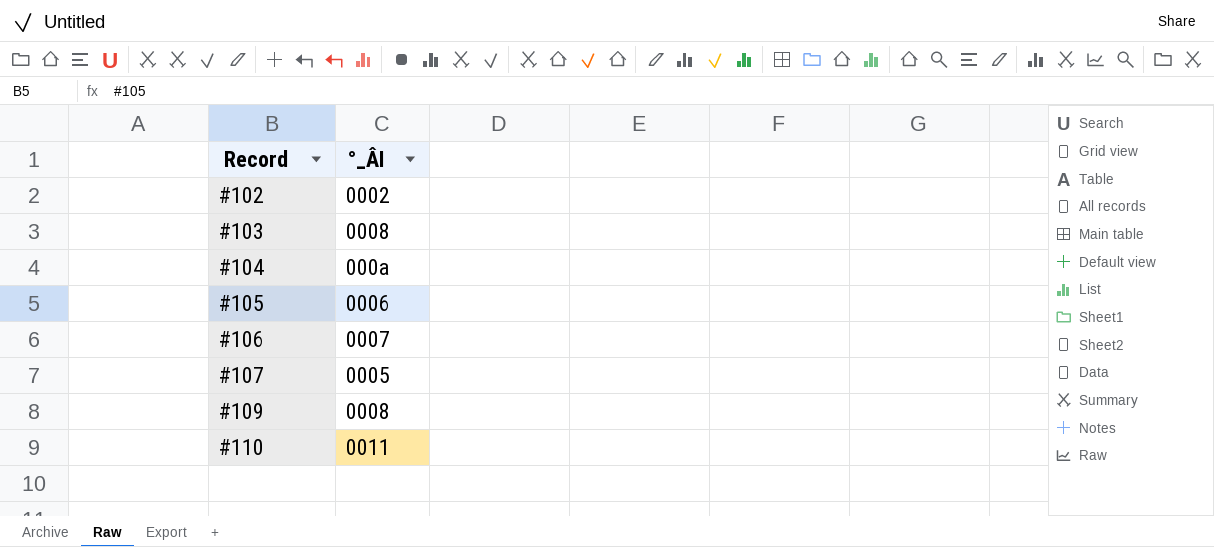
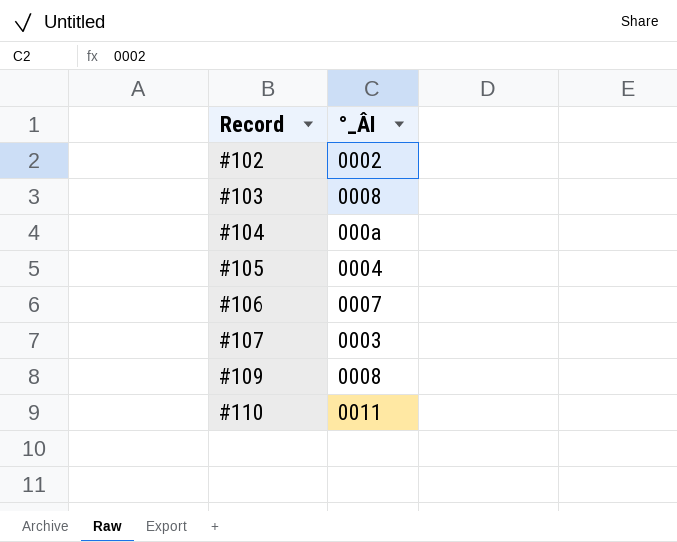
#105 | °_ÂI: 0006 -> 0004
#107 | °_ÂI: 0005 -> 0003

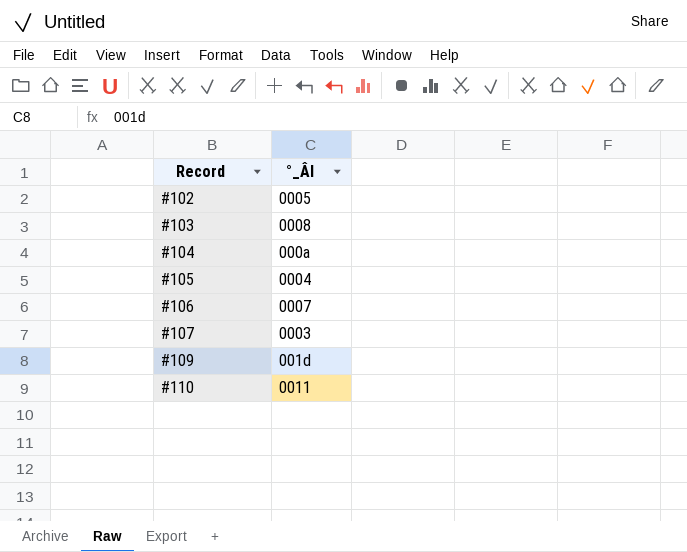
#102 | °_ÂI: 0002 -> 0005
#109 | °_ÂI: 0008 -> 001d

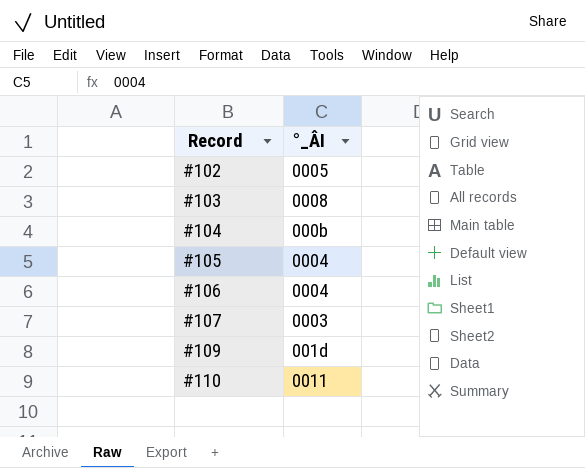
#104 | °_ÂI: 000a -> 000b
#106 | °_ÂI: 0007 -> 0004

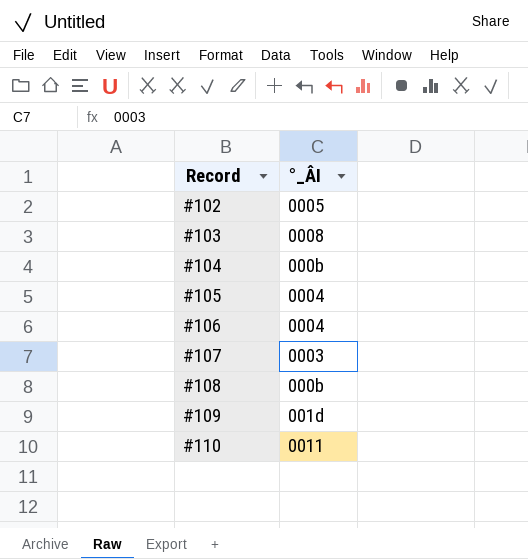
row #108: none -> 000b

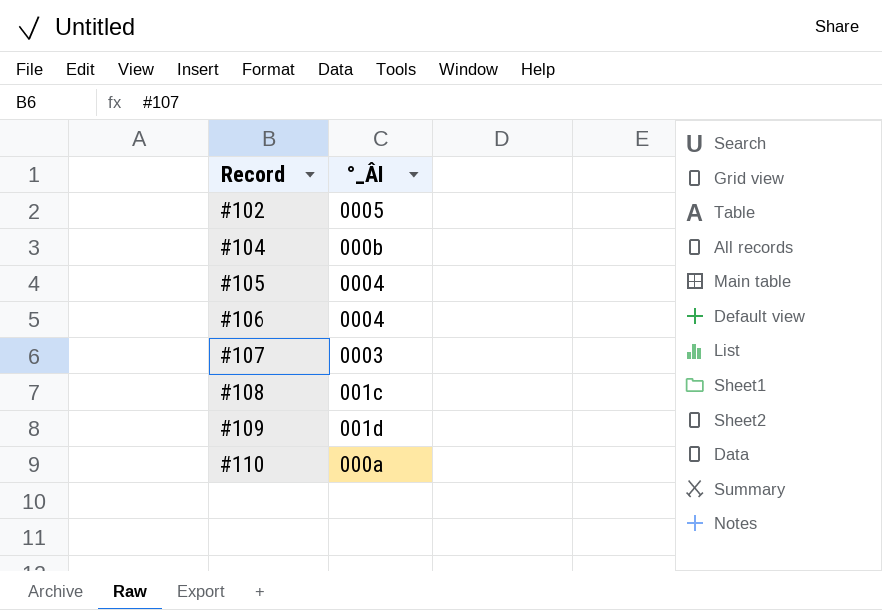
row #103: 0008 -> none
#108 | °_ÂI: 000b -> 001c
#110 | °_ÂI: 0011 -> 000a

